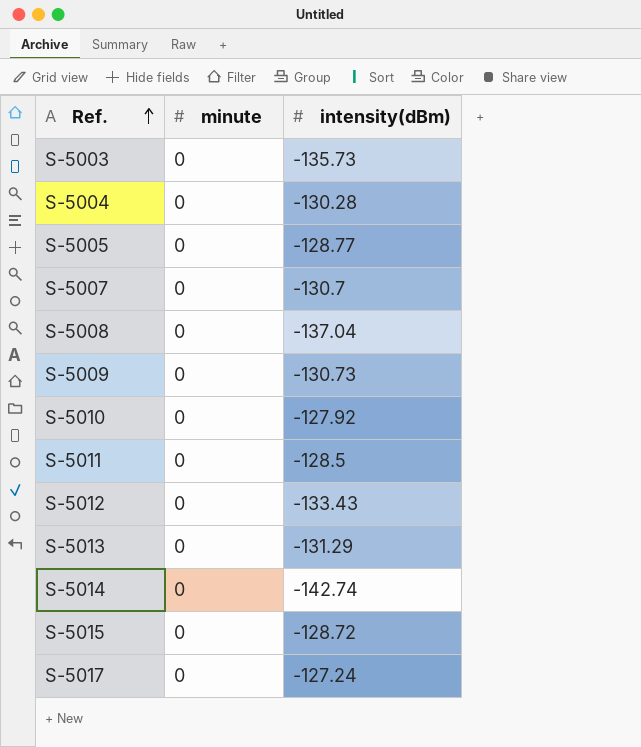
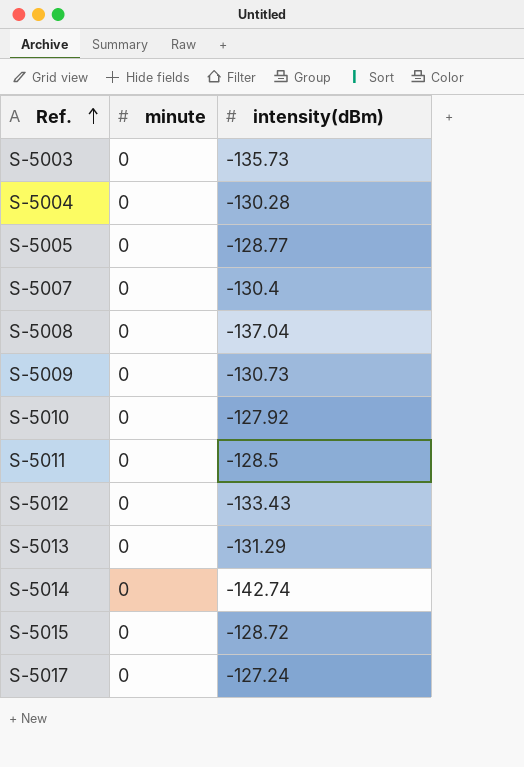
S-5007 | intensity(dBm): -130.7 -> -130.4

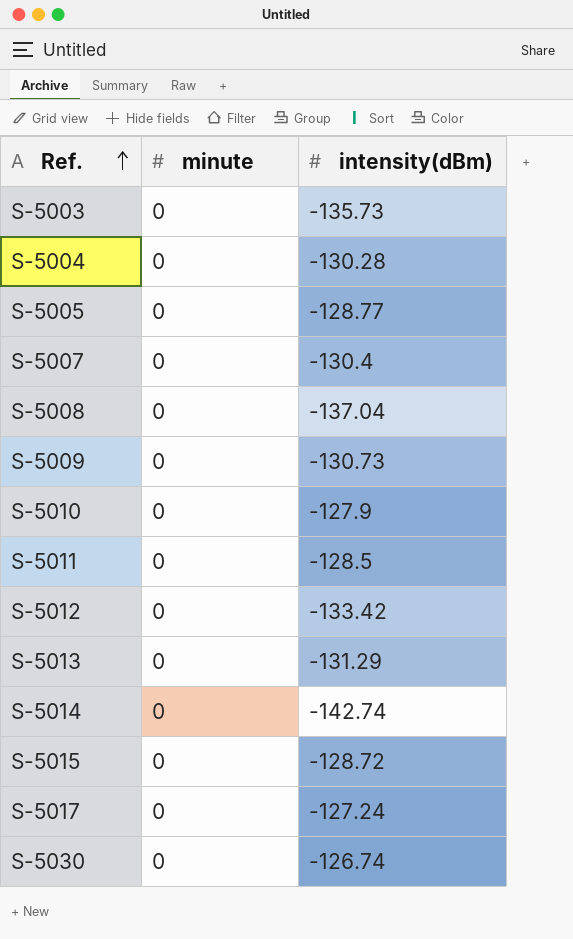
S-5010 | intensity(dBm): -127.92 -> -127.9
S-5012 | intensity(dBm): -133.43 -> -133.42
row S-5030: none -> 0 | -126.74

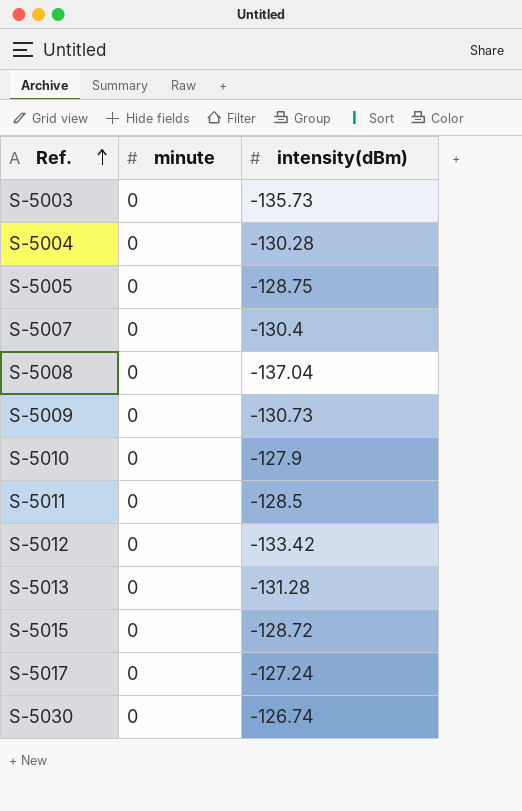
row S-5014: 0 | -142.74 -> none
S-5005 | intensity(dBm): -128.77 -> -128.75
S-5013 | intensity(dBm): -131.29 -> -131.28

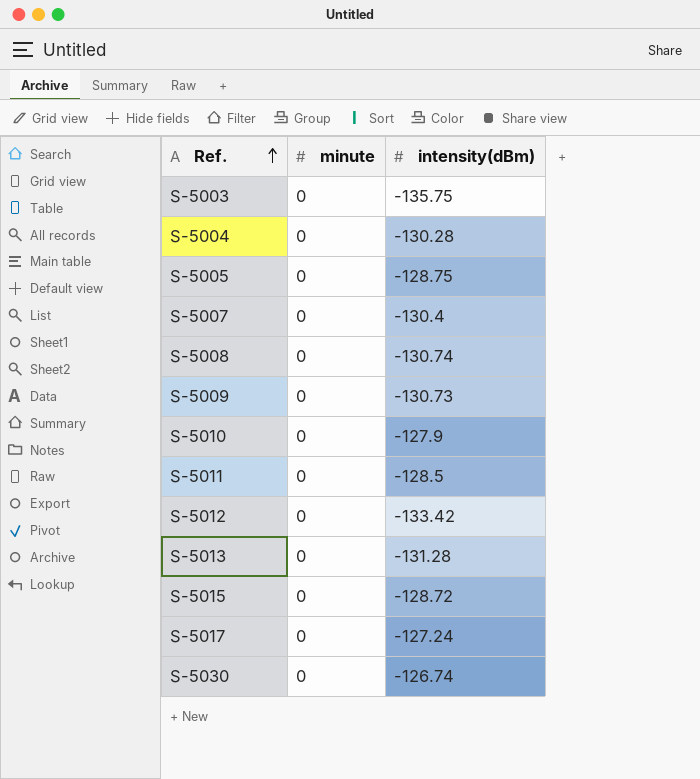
S-5003 | intensity(dBm): -135.73 -> -135.75
S-5008 | intensity(dBm): -137.04 -> -130.74

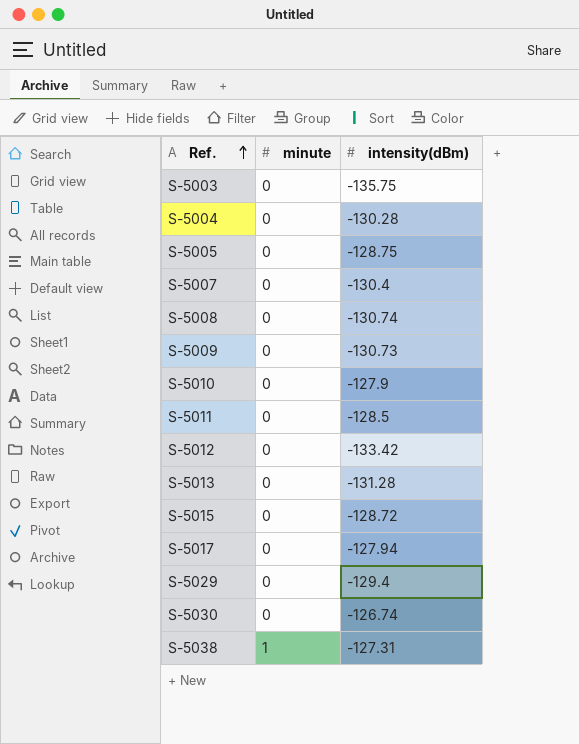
S-5017 | intensity(dBm): -127.24 -> -127.94
row S-5029: none -> 0 | -129.4
row S-5038: none -> 1 | -127.31

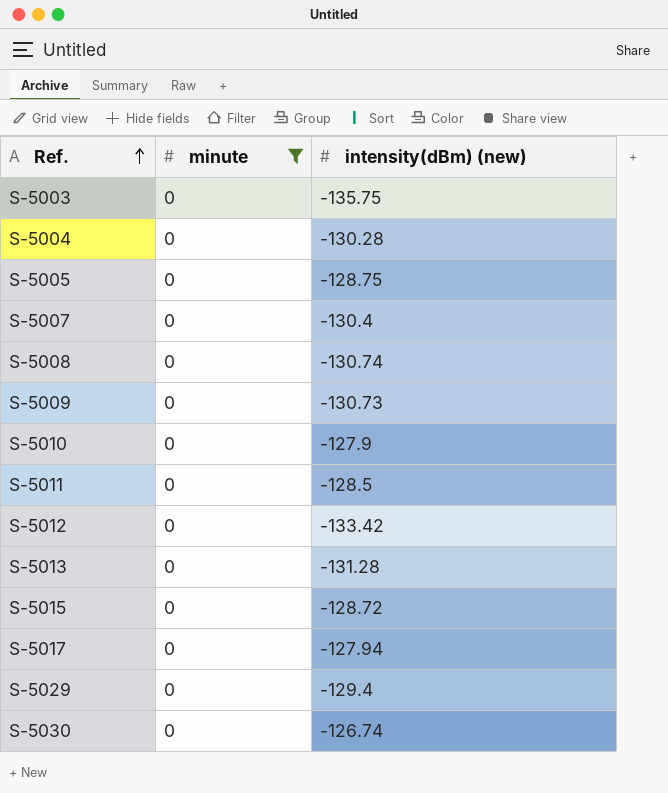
filter: none -> minute = 0
column name: intensity(dBm) -> intensity(dBm) (new)

